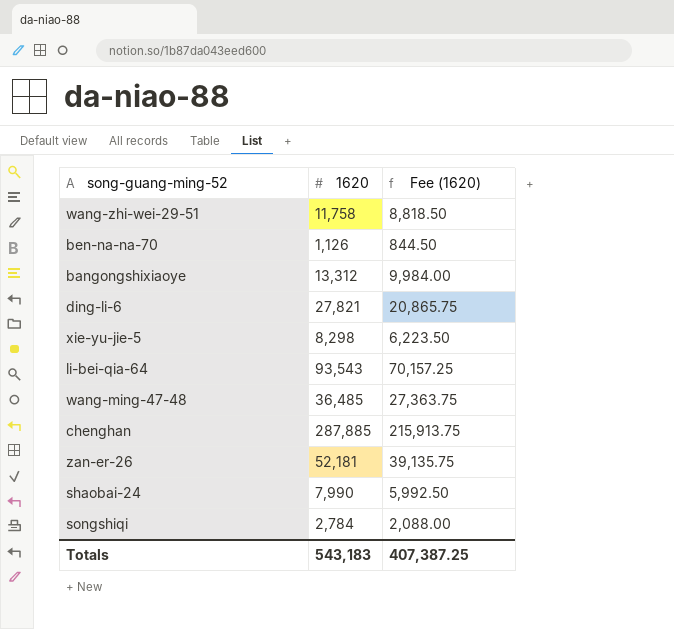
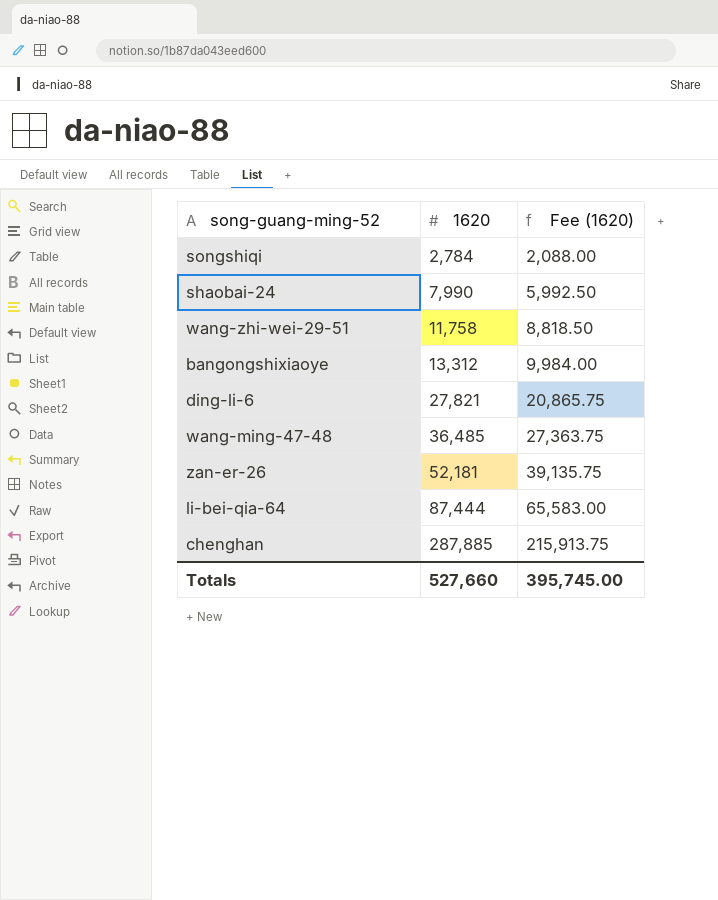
row order: none -> 1620 ascending
row ben-na-na-70: 1,126 | 844.50 -> none
row xie-yu-jie-5: 8,298 | 6,223.50 -> none
li-bei-qia-64 | 1620: 93,543 -> 87,444
li-bei-qia-64 | Fee (1620): 70,157.25 -> 65,583.00
Totals | 1620: 543,183 -> 527,660
Totals | Fee (1620): 407,387.25 -> 395,745.00

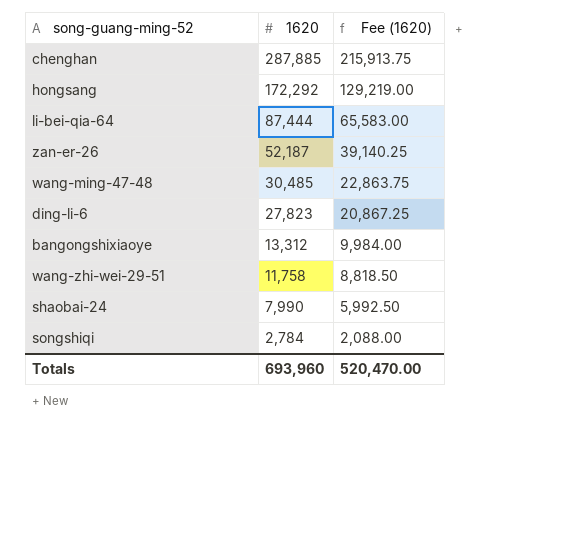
row order: 1620 ascending -> 1620 descending
row hongsang: none -> 172,292 | 129,219.00
zan-er-26 | 1620: 52,181 -> 52,187
zan-er-26 | Fee (1620): 39,135.75 -> 39,140.25
wang-ming-47-48 | 1620: 36,485 -> 30,485
wang-ming-47-48 | Fee (1620): 27,363.75 -> 22,863.75
ding-li-6 | 1620: 27,821 -> 27,823
ding-li-6 | Fee (1620): 20,865.75 -> 20,867.25
Totals | 1620: 527,660 -> 693,960
Totals | Fee (1620): 395,745.00 -> 520,470.00

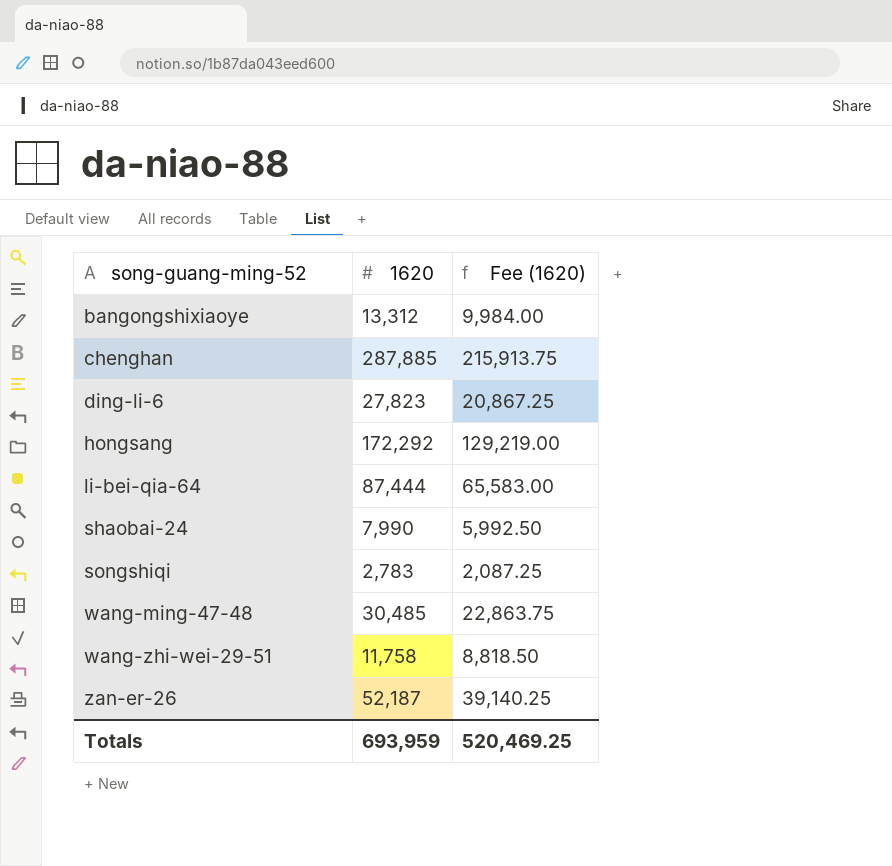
row order: 1620 descending -> song-guang-ming-52 ascending
songshiqi | 1620: 2,784 -> 2,783
songshiqi | Fee (1620): 2,088.00 -> 2,087.25
Totals | 1620: 693,960 -> 693,959
Totals | Fee (1620): 520,470.00 -> 520,469.25

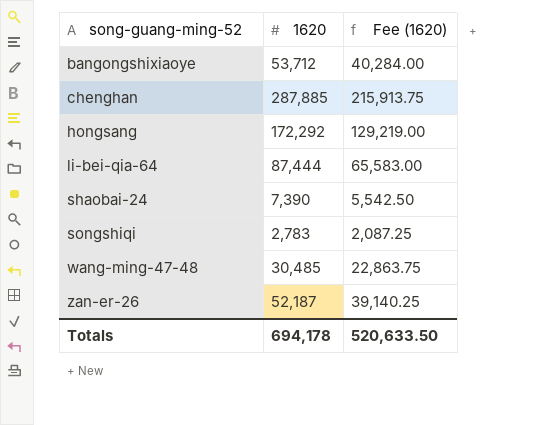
row ding-li-6: 27,823 | 20,867.25 -> none
row wang-zhi-wei-29-51: 11,758 | 8,818.50 -> none
bangongshixiaoye | 1620: 13,312 -> 53,712
bangongshixiaoye | Fee (1620): 9,984.00 -> 40,284.00
shaobai-24 | 1620: 7,990 -> 7,390
shaobai-24 | Fee (1620): 5,992.50 -> 5,542.50
Totals | 1620: 693,959 -> 694,178
Totals | Fee (1620): 520,469.25 -> 520,633.50

